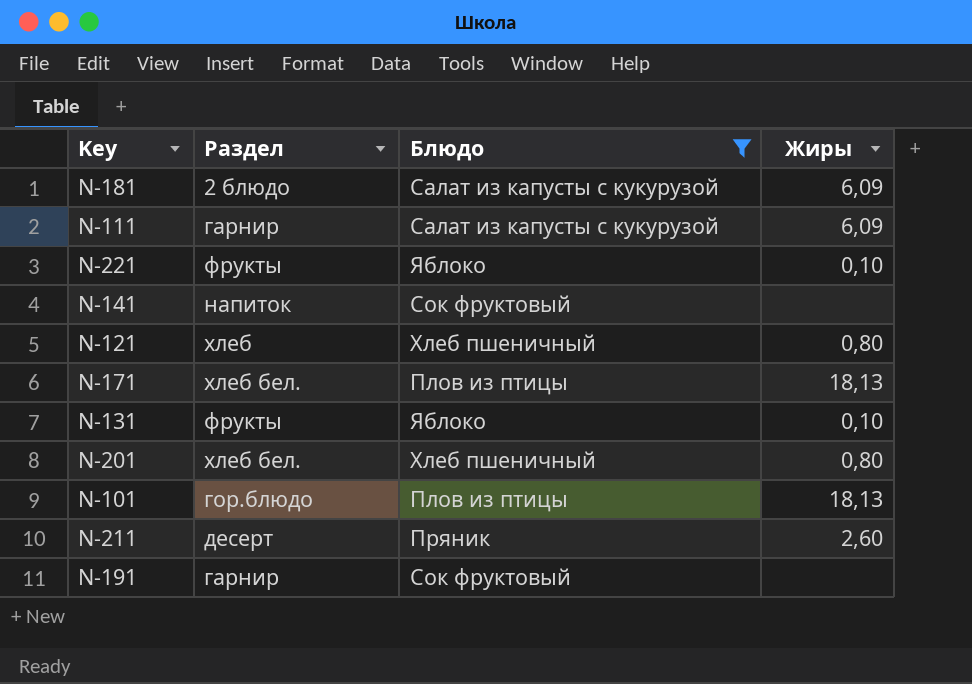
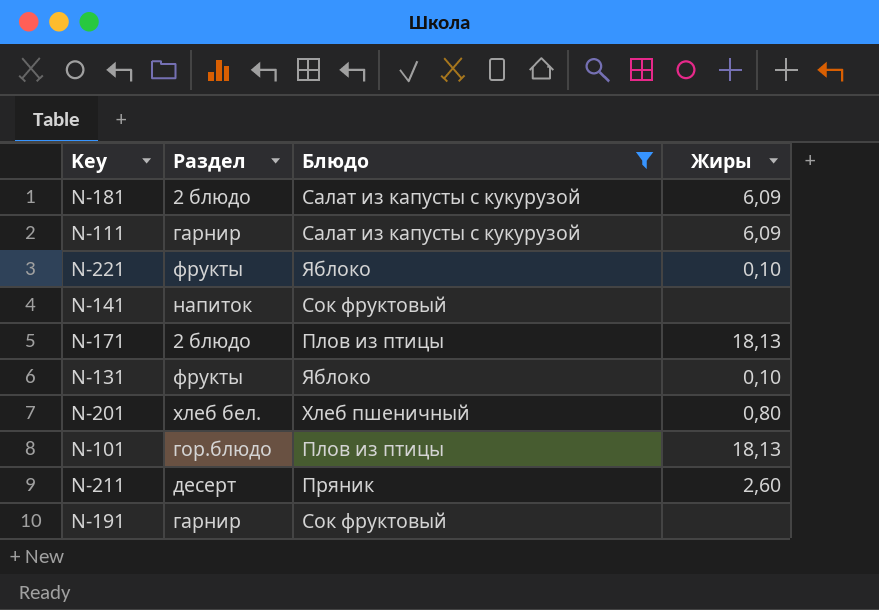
row N-121: хлеб | Хлеб пшеничный | 0,80 -> none
N-171 | Раздел: хлеб бел. -> 2 блюдо

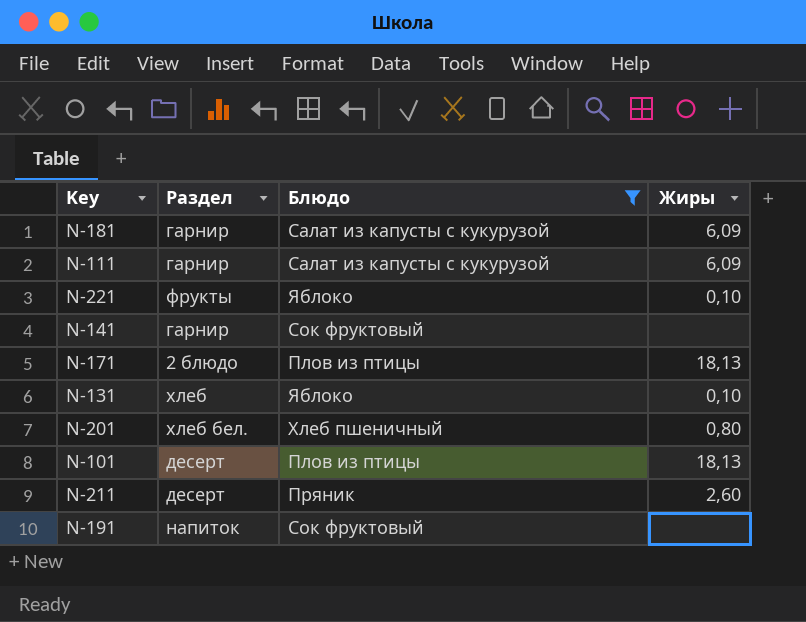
N-181 | Раздел: 2 блюдо -> гарнир
N-141 | Раздел: напиток -> гарнир
N-131 | Раздел: фрукты -> хлеб
N-101 | Раздел: гор.блюдо -> десерт
N-191 | Раздел: гарнир -> напиток

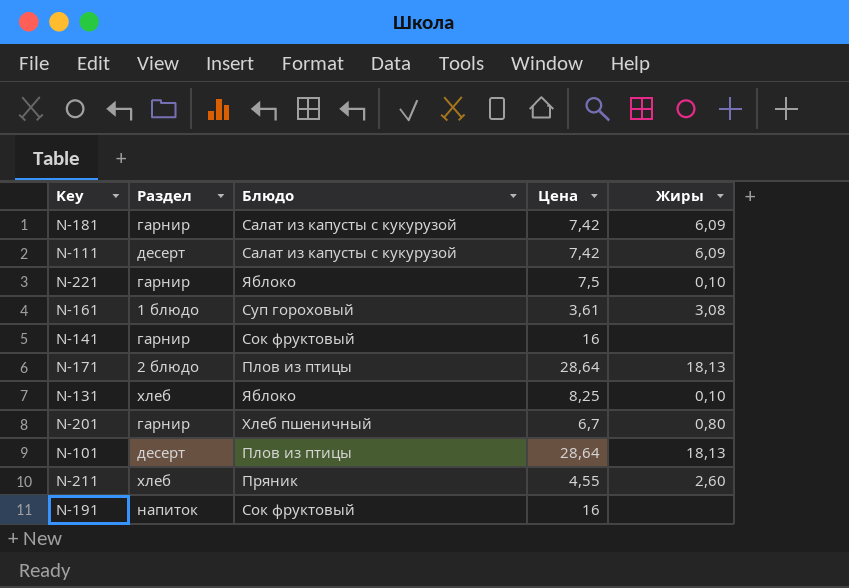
filter: Блюдо != Суп гороховый -> none
column Цена | position: none -> 4
N-111 | Раздел: гарнир -> десерт
N-221 | Раздел: фрукты -> гарнир
N-201 | Раздел: хлеб бел. -> гарнир
N-211 | Раздел: десерт -> хлеб

